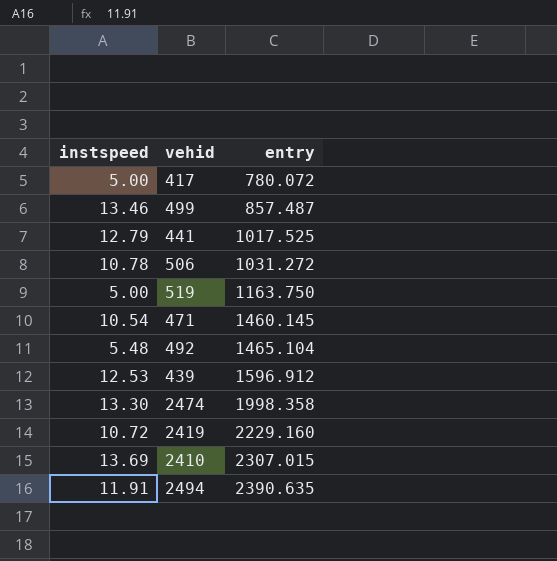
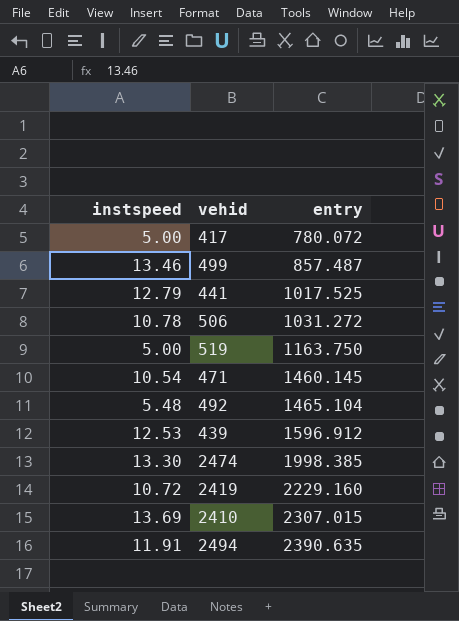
2474 | entry: 1998.358 -> 1998.385

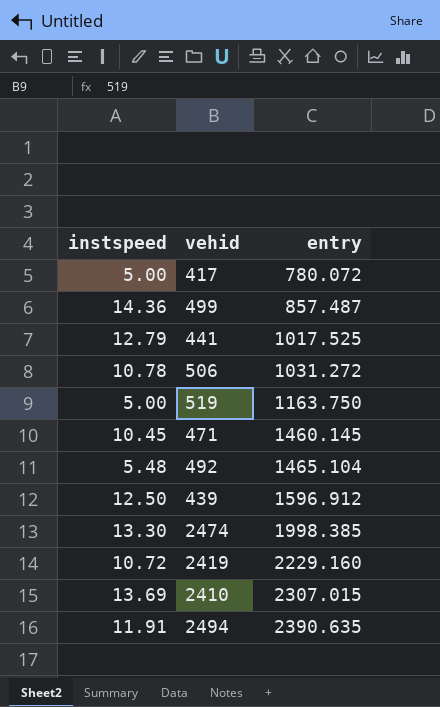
499 | instspeed: 13.46 -> 14.36
471 | instspeed: 10.54 -> 10.45
439 | instspeed: 12.53 -> 12.50

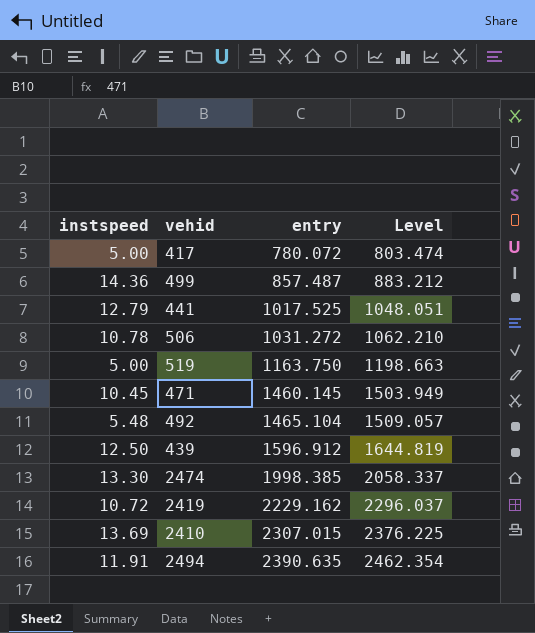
column Level | formula: none -> [entry] * 1.03
2419 | entry: 2229.160 -> 2229.162

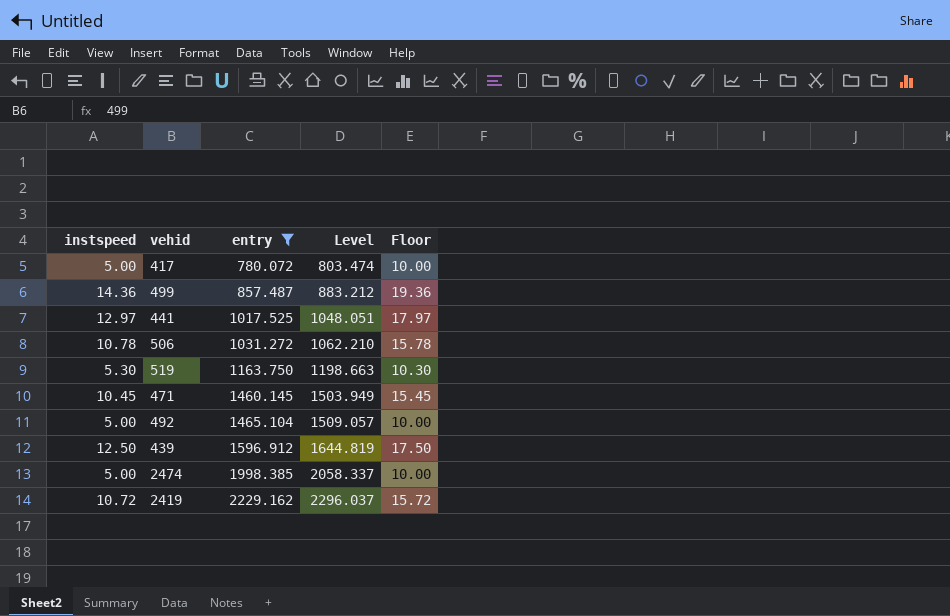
filter: none -> entry <= 2229.162
column Floor | formula: none -> [instspeed] + 5
441 | instspeed: 12.79 -> 12.97
519 | instspeed: 5.00 -> 5.30
492 | instspeed: 5.48 -> 5.00
2474 | instspeed: 13.30 -> 5.00

